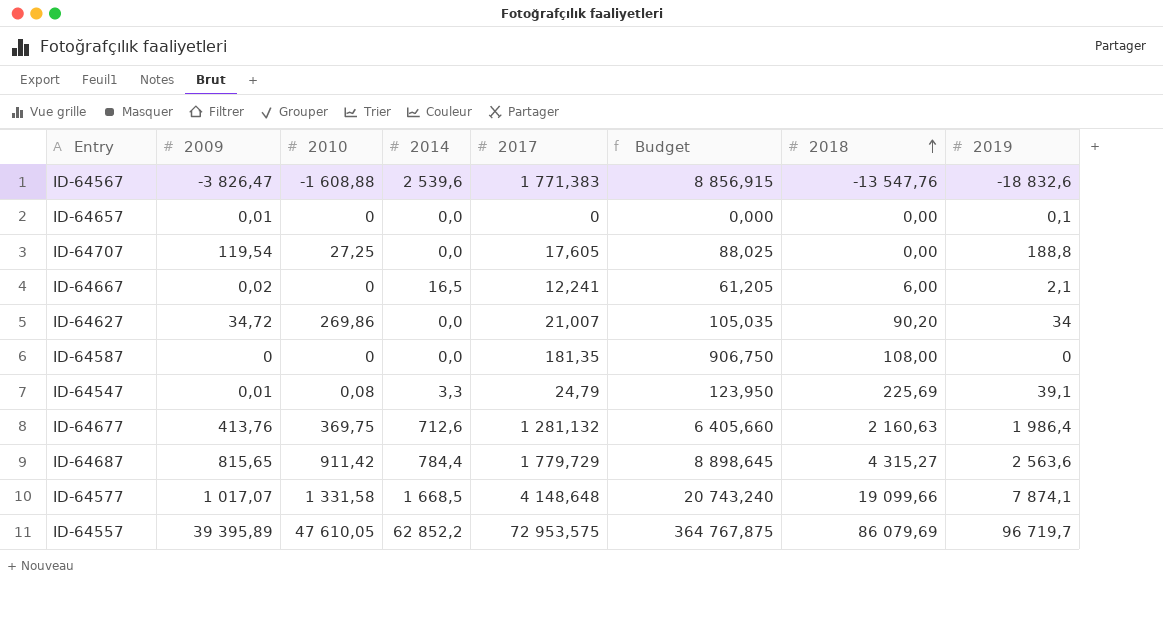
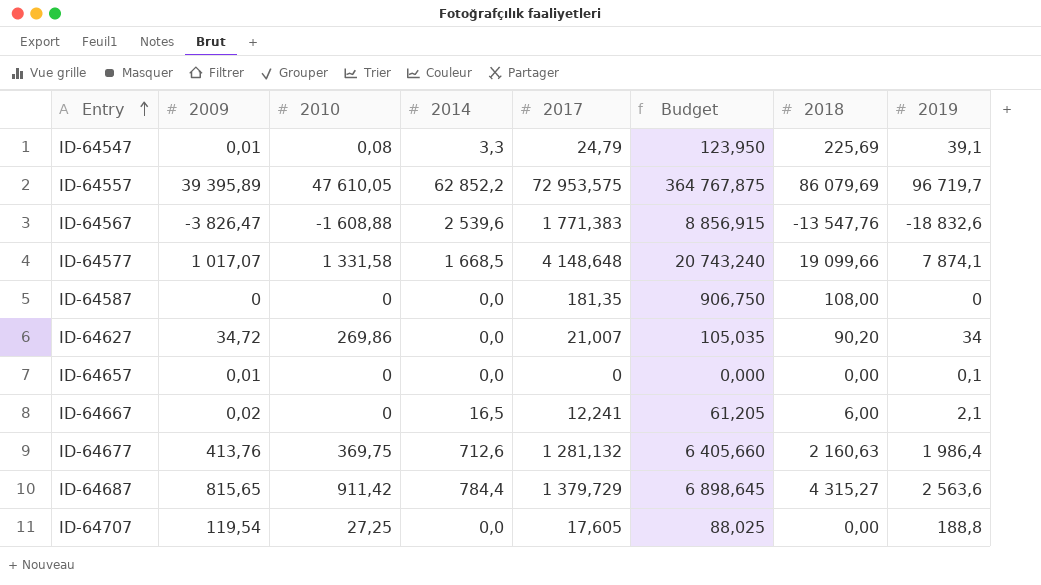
row order: 2018 ascending -> Entry ascending
ID-64687 | 2017: 1 779,729 -> 1 379,729
ID-64687 | Budget: 8 898,645 -> 6 898,645

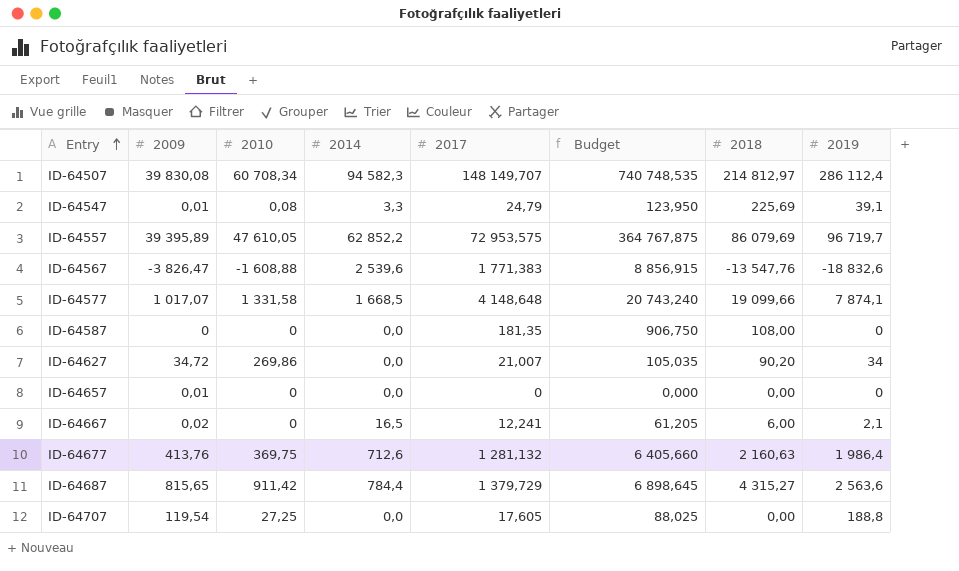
row ID-64507: none -> 39 830,08 | 60 708,34 | 94 582,3 | 148 149,707 | 740 748,535 | 214 812,97 | 286 112,4
ID-64657 | 2019: 0,1 -> 0

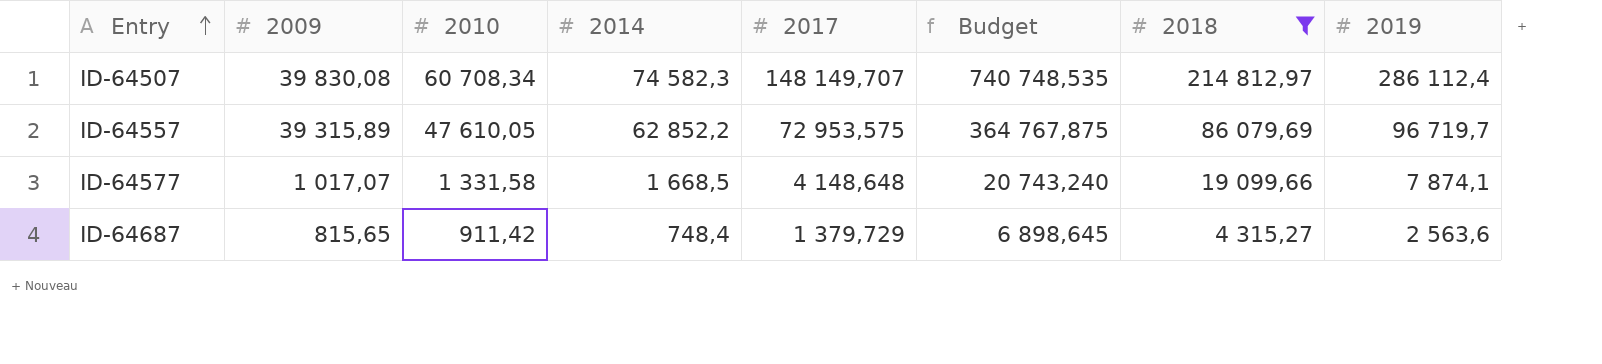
filter: none -> 2018 >= 4 315,27
ID-64507 | 2014: 94 582,3 -> 74 582,3
ID-64557 | 2009: 39 395,89 -> 39 315,89
ID-64687 | 2014: 784,4 -> 748,4

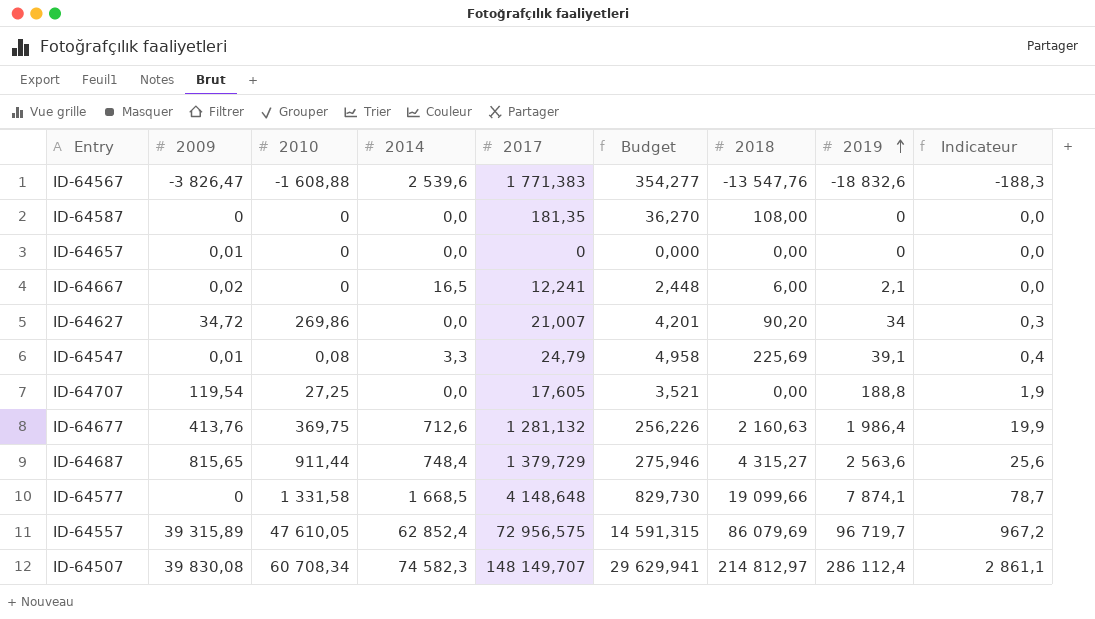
filter: 2018 >= 4 315,27 -> none
row order: Entry ascending -> 2019 ascending
column Budget | formula: [2017] * 5 -> [2017] * 0,2
column Indicateur | formula: none -> [2019] * 0,01
ID-64687 | 2010: 911,42 -> 911,44
ID-64577 | 2009: 1 017,07 -> 0
ID-64557 | 2014: 62 852,2 -> 62 852,4
ID-64557 | 2017: 72 953,575 -> 72 956,575

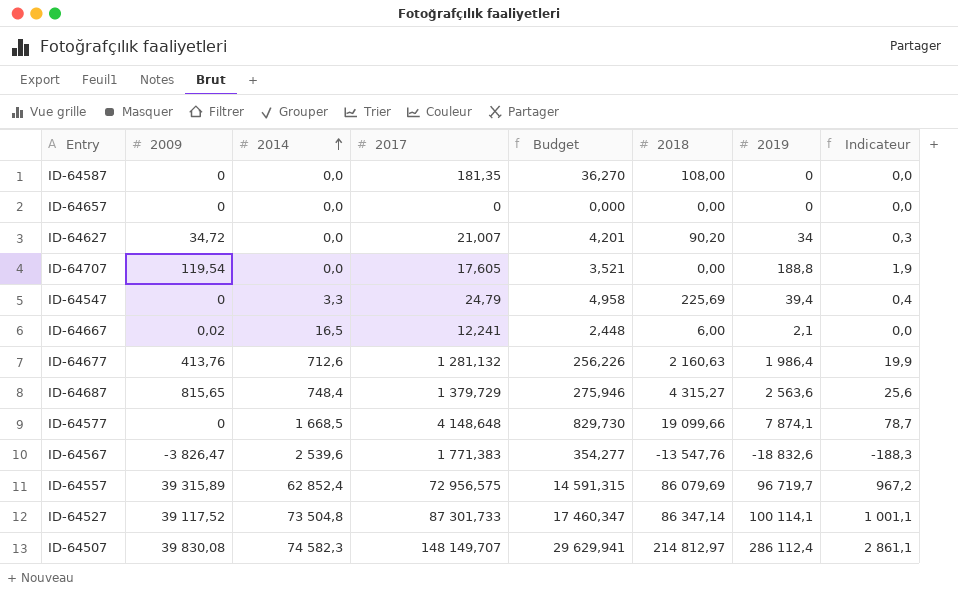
row order: 2019 ascending -> 2014 ascending
column 2010 | position: 3 -> none
ID-64657 | 2009: 0,01 -> 0
ID-64547 | 2009: 0,01 -> 0
ID-64547 | 2019: 39,1 -> 39,4
row ID-64527: none -> 39 117,52 | 73 504,8 | 87 301,733 | 17 460,347 | 86 347,14 | 100 114,1 | 1 001,1

